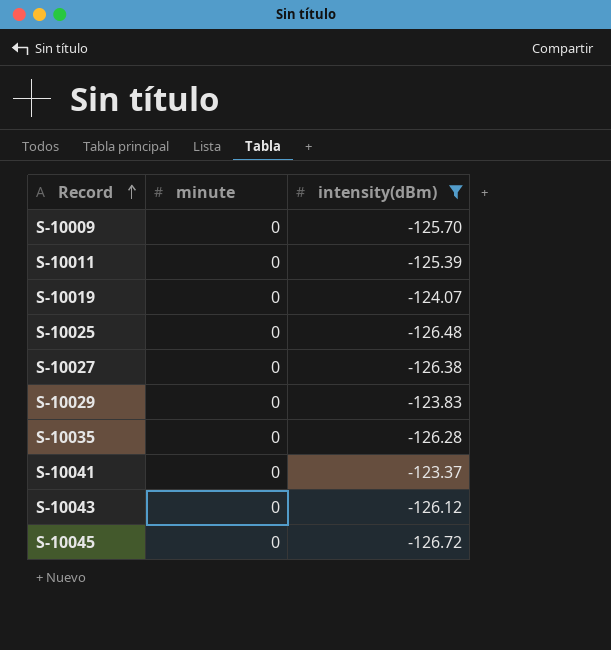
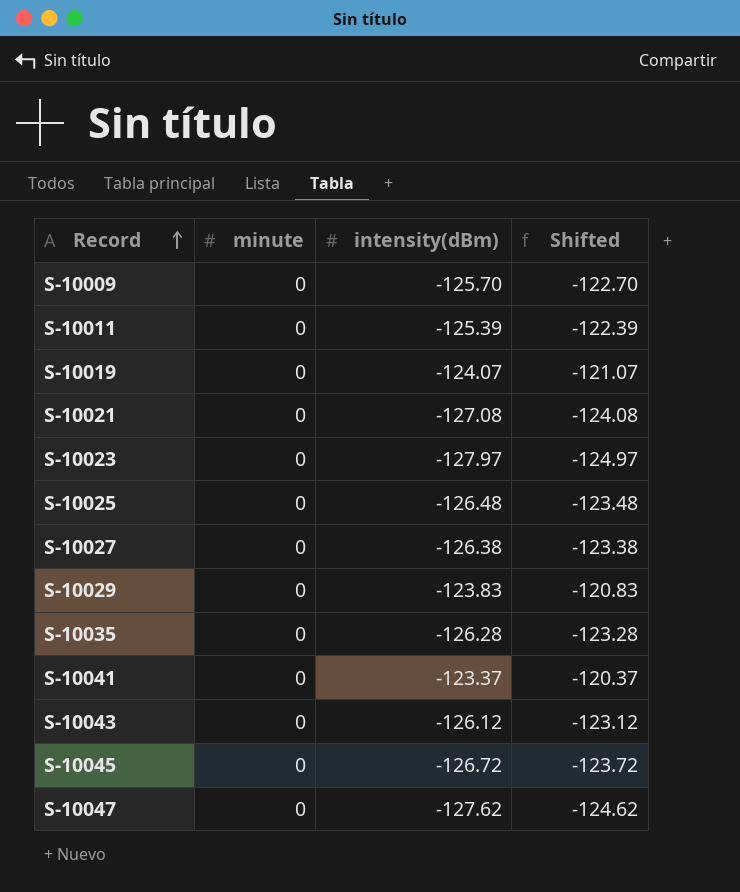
filter: intensity(dBm) >= -126.72 -> none
column Shifted | formula: none -> [intensity(dBm)] + 3

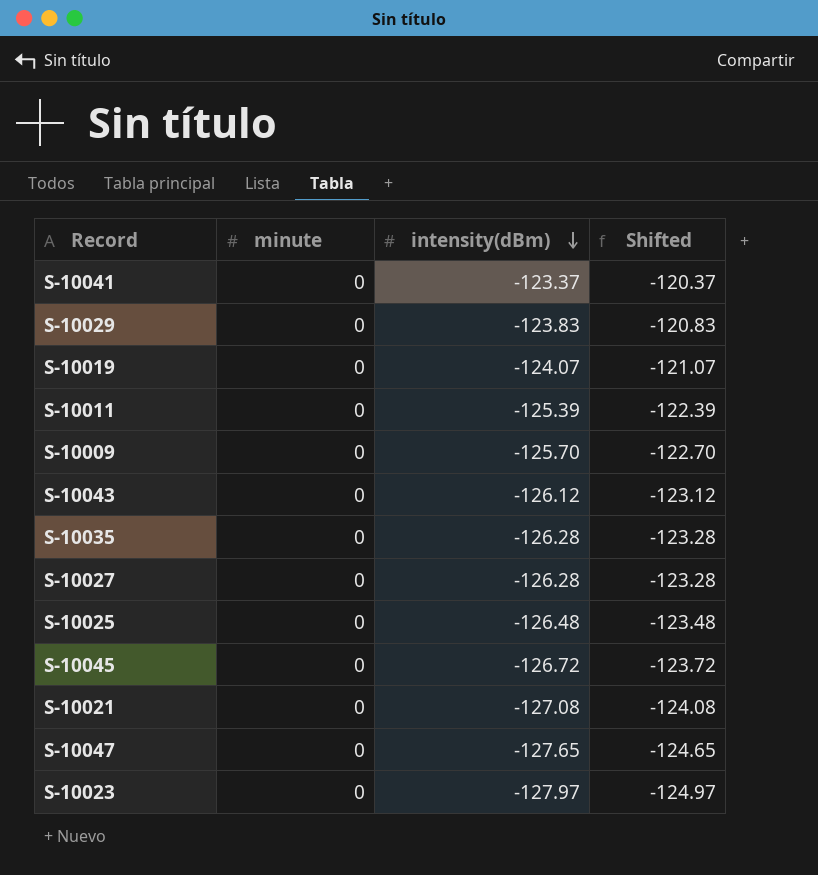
row order: Record ascending -> intensity(dBm) descending
S-10027 | intensity(dBm): -126.38 -> -126.28
S-10027 | Shifted: -123.38 -> -123.28
S-10047 | intensity(dBm): -127.62 -> -127.65
S-10047 | Shifted: -124.62 -> -124.65

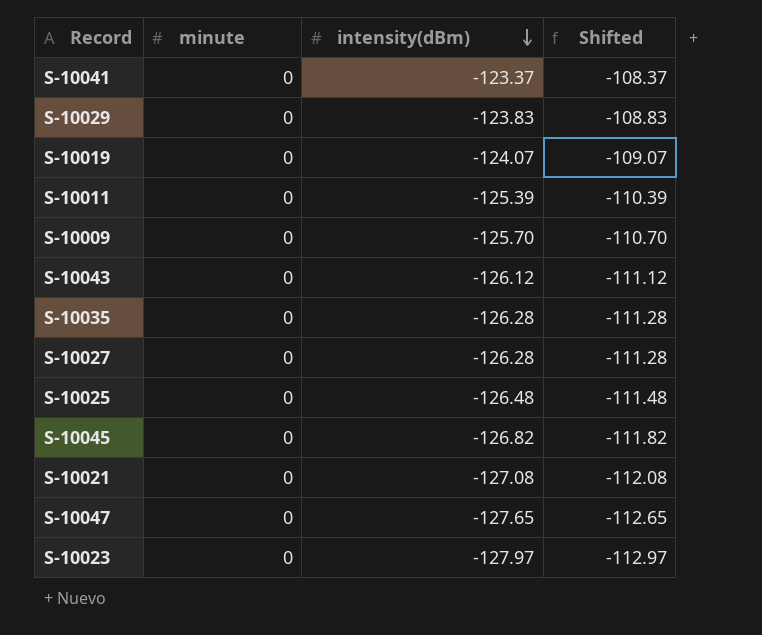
column Shifted | formula: [intensity(dBm)] + 3 -> [intensity(dBm)] + 15
S-10045 | intensity(dBm): -126.72 -> -126.82

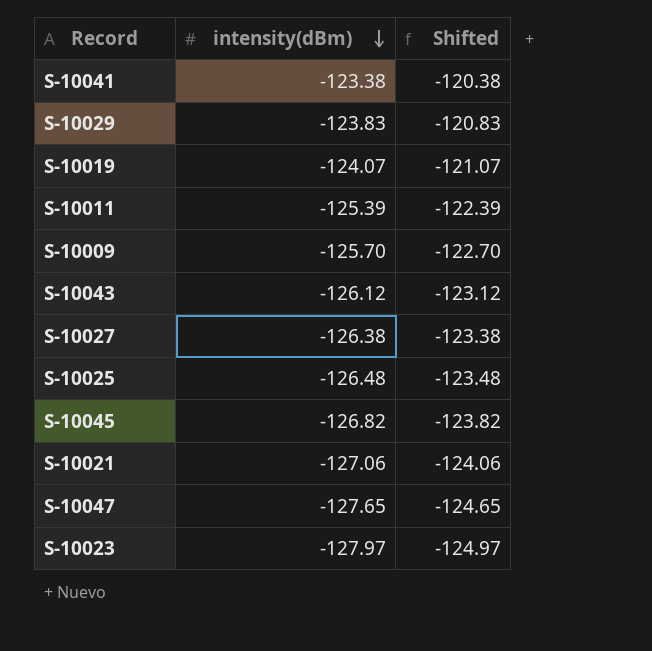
column minute | position: 2 -> none
column Shifted | formula: [intensity(dBm)] + 15 -> [intensity(dBm)] + 3
row S-10035: 0 | -126.28 | -111.28 -> none
S-10041 | intensity(dBm): -123.37 -> -123.38
S-10027 | intensity(dBm): -126.28 -> -126.38
S-10021 | intensity(dBm): -127.08 -> -127.06

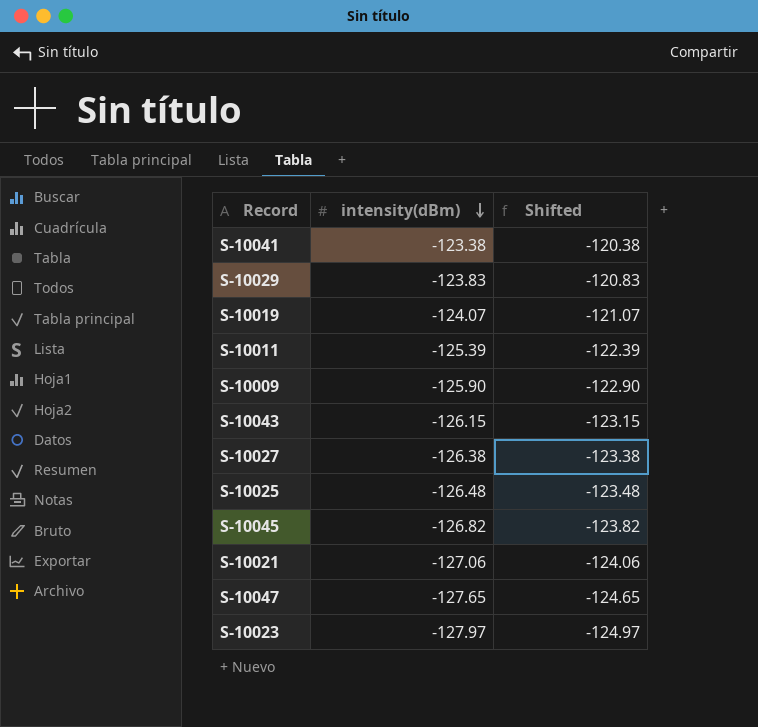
S-10009 | intensity(dBm): -125.70 -> -125.90
S-10009 | Shifted: -122.70 -> -122.90
S-10043 | intensity(dBm): -126.12 -> -126.15
S-10043 | Shifted: -123.12 -> -123.15

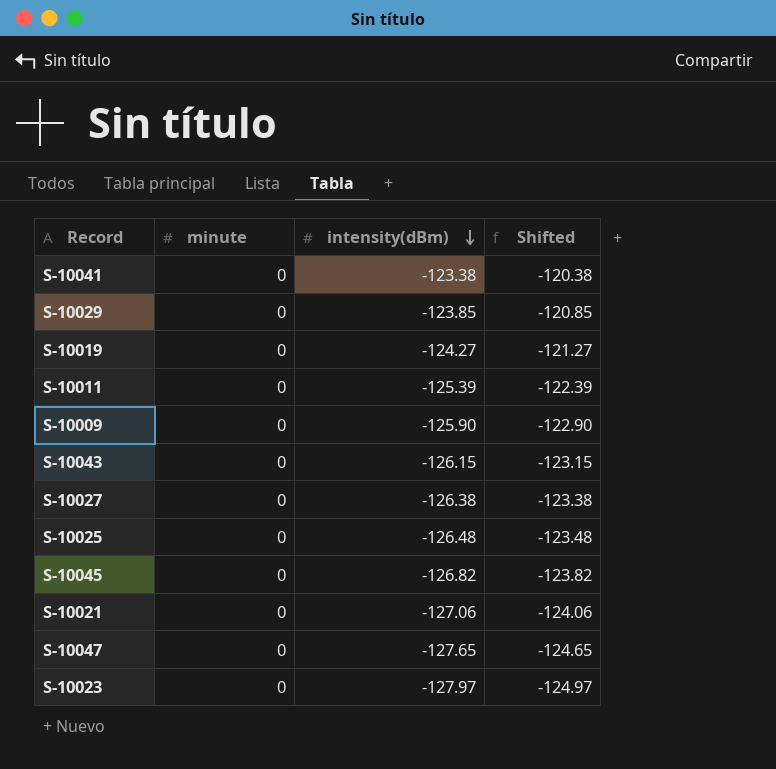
column minute | position: none -> 2
S-10029 | intensity(dBm): -123.83 -> -123.85
S-10029 | Shifted: -120.83 -> -120.85
S-10019 | intensity(dBm): -124.07 -> -124.27
S-10019 | Shifted: -121.07 -> -121.27

